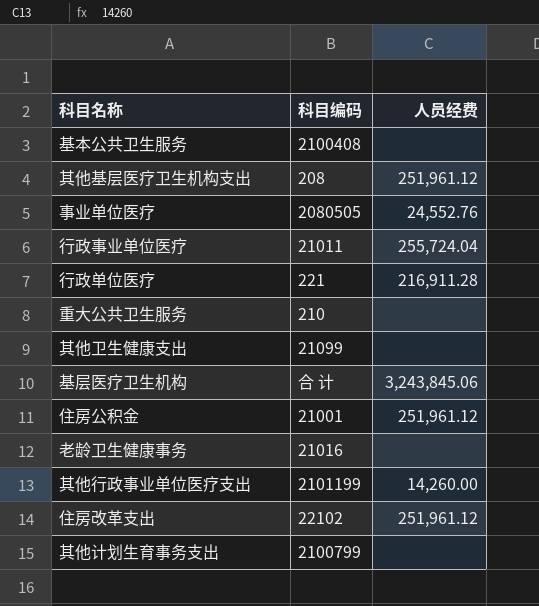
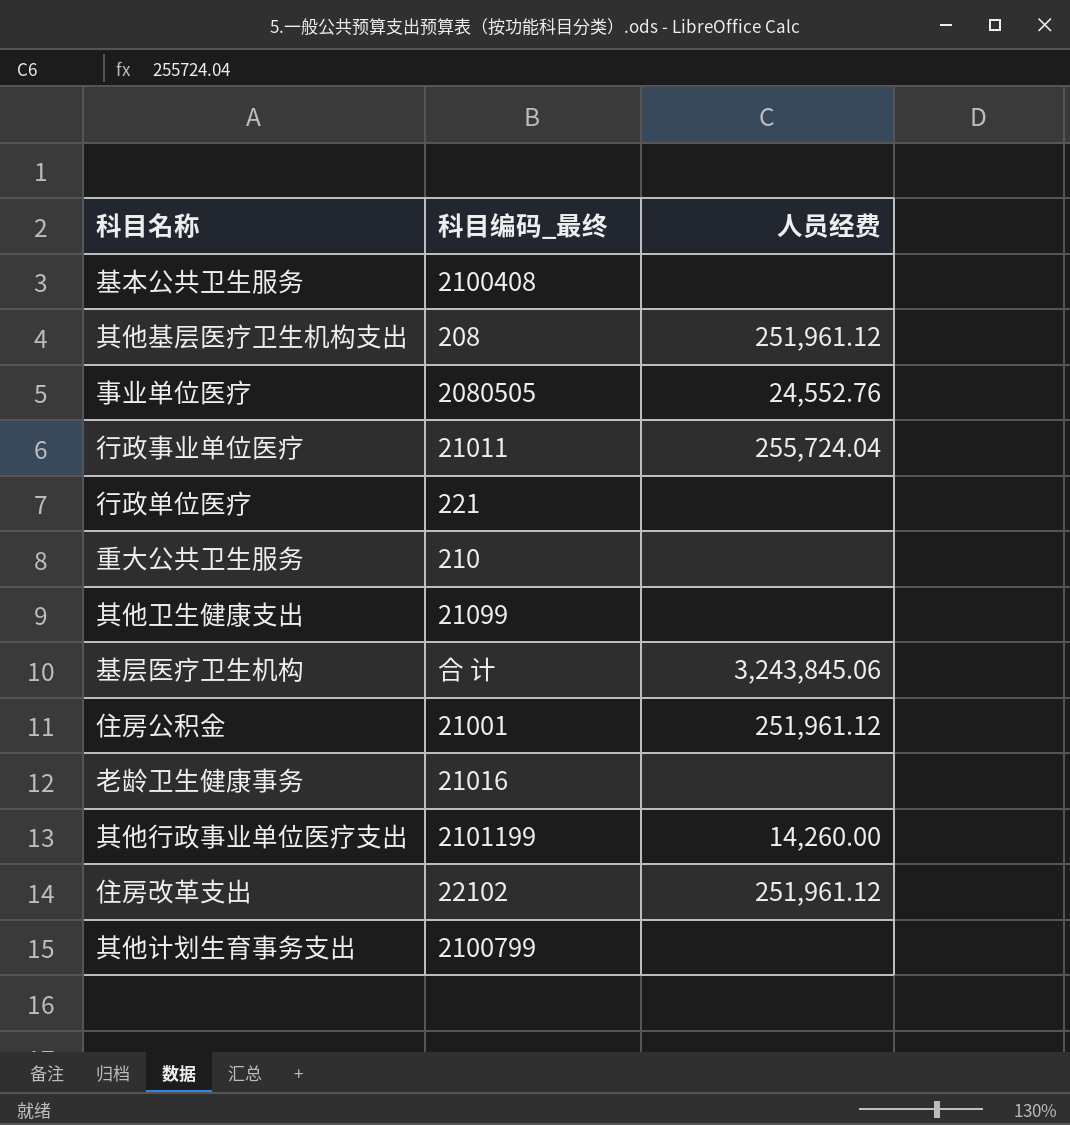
column name: 科目编码 -> 科目编码_最终
行政单位医疗 | 人员经费: 216,911.28 -> none

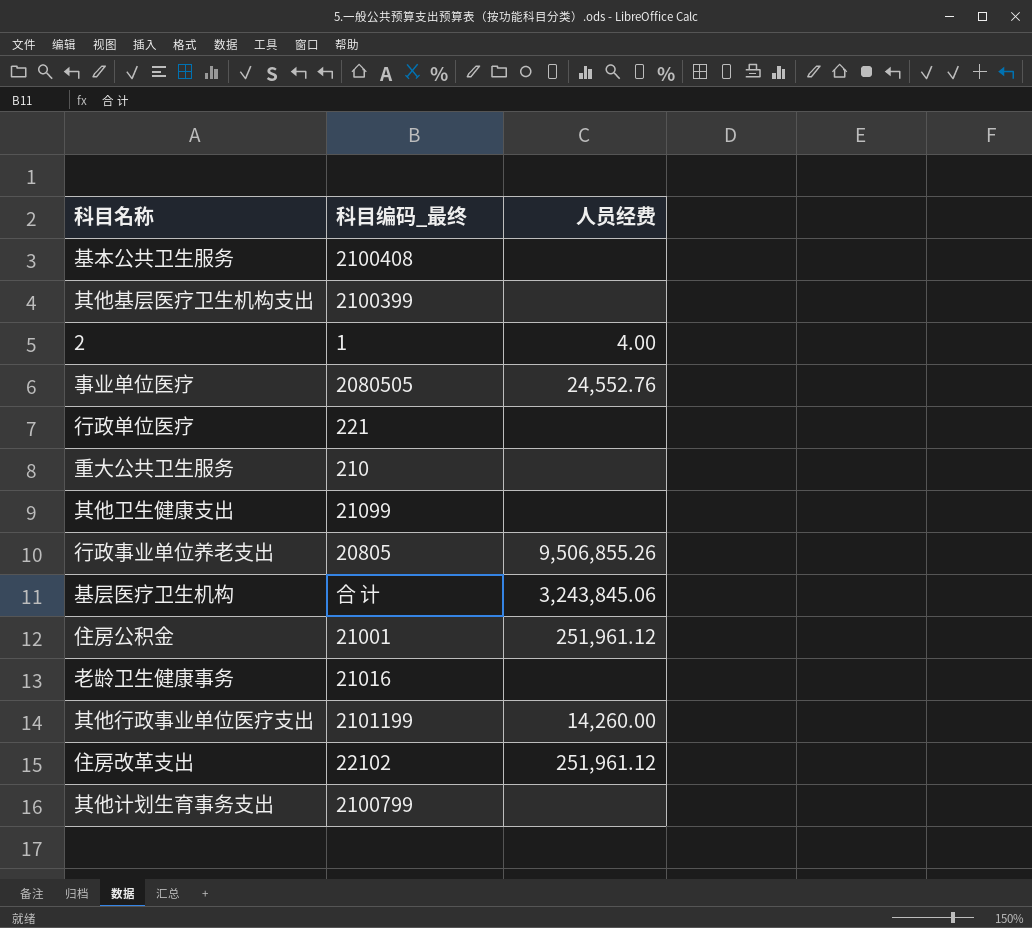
row 行政事业单位医疗: 21011 | 255,724.04 -> none
其他基层医疗卫生机构支出 | 科目编码_最终: 208 -> 2100399
其他基层医疗卫生机构支出 | 人员经费: 251,961.12 -> none
row 2: none -> 1 | 4.00
row 行政事业单位养老支出: none -> 20805 | 9,506,855.26

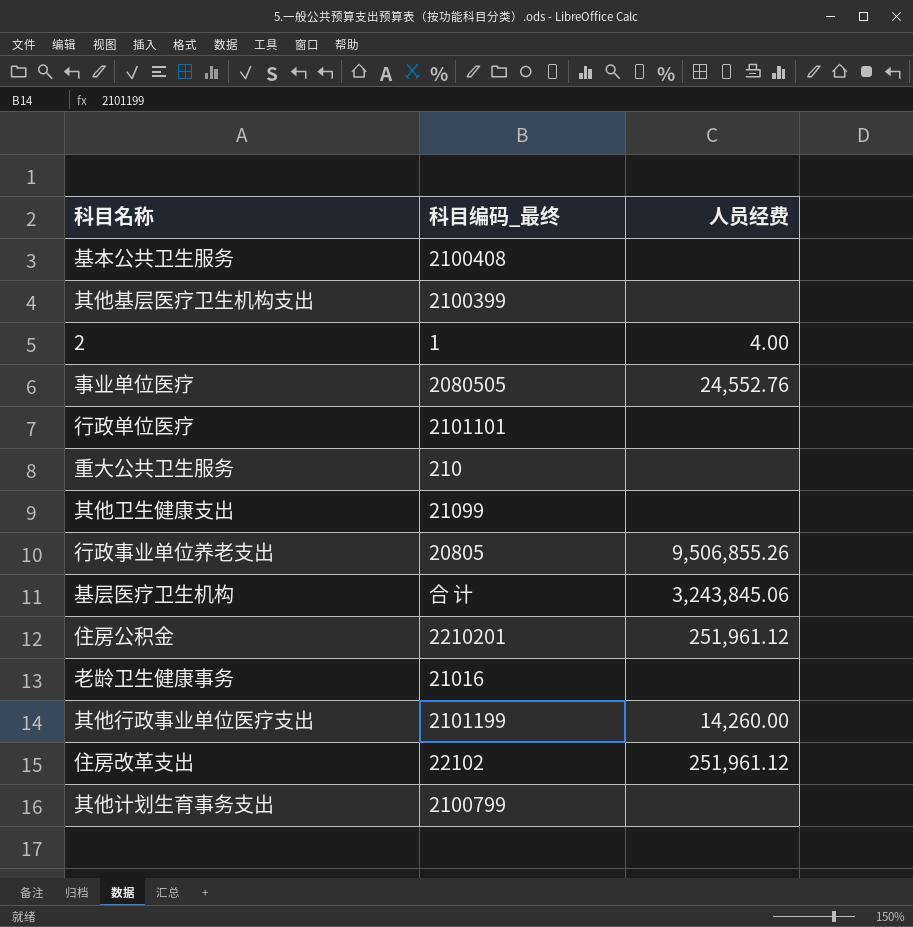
行政单位医疗 | 科目编码_最终: 221 -> 2101101
住房公积金 | 科目编码_最终: 21001 -> 2210201

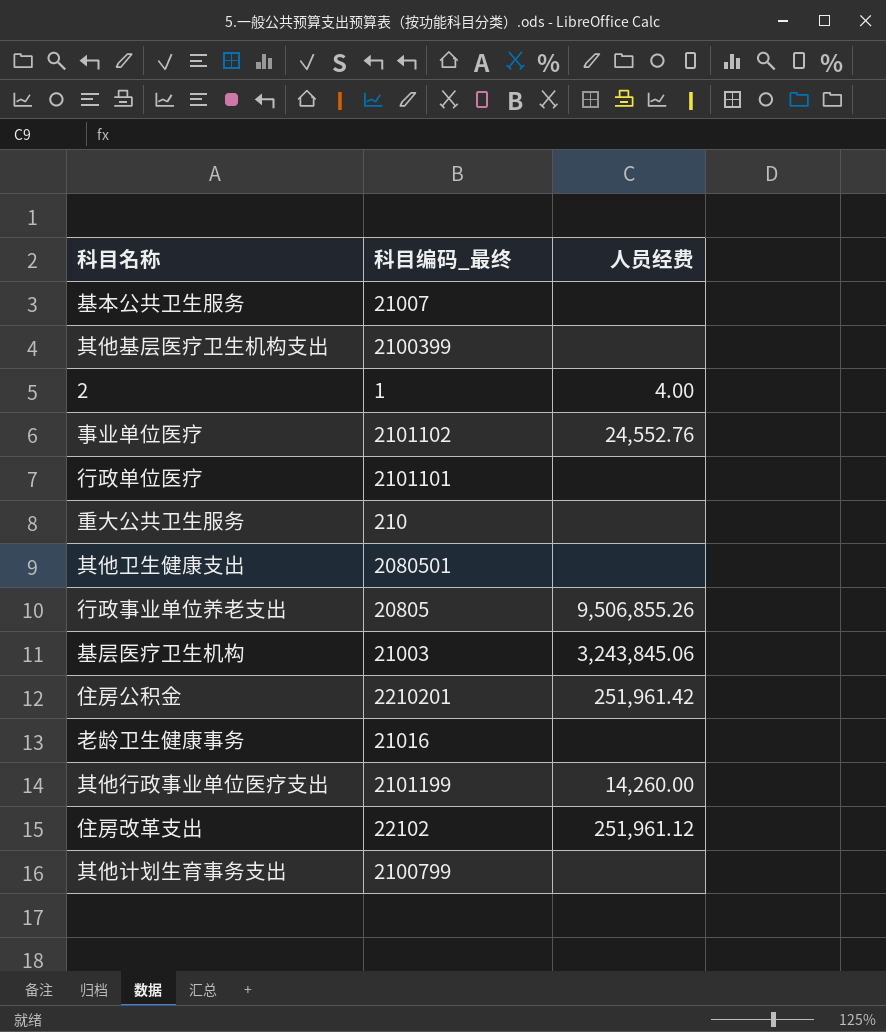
基本公共卫生服务 | 科目编码_最终: 2100408 -> 21007
事业单位医疗 | 科目编码_最终: 2080505 -> 2101102
其他卫生健康支出 | 科目编码_最终: 21099 -> 2080501
基层医疗卫生机构 | 科目编码_最终: 合 计 -> 21003
住房公积金 | 人员经费: 251,961.12 -> 251,961.42

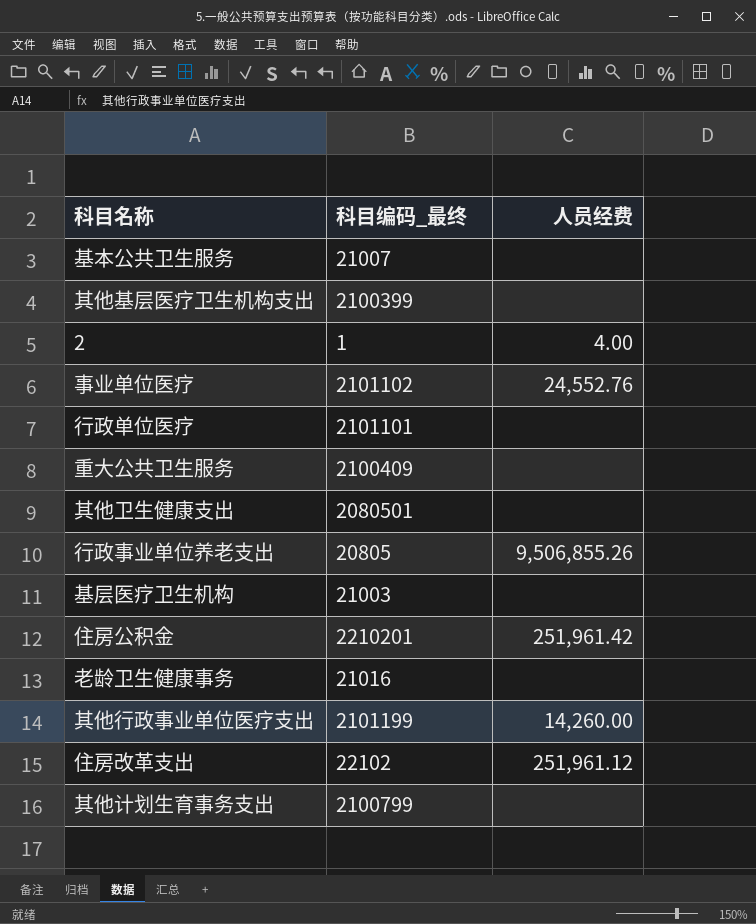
重大公共卫生服务 | 科目编码_最终: 210 -> 2100409
基层医疗卫生机构 | 人员经费: 3,243,845.06 -> none

